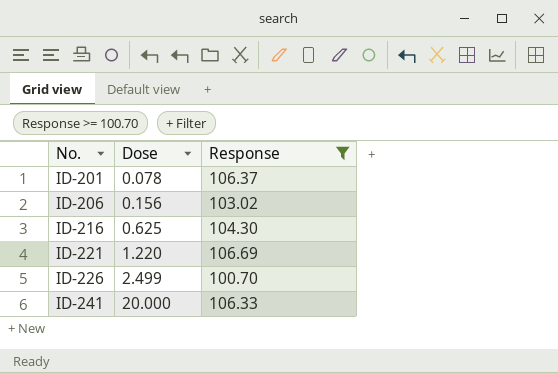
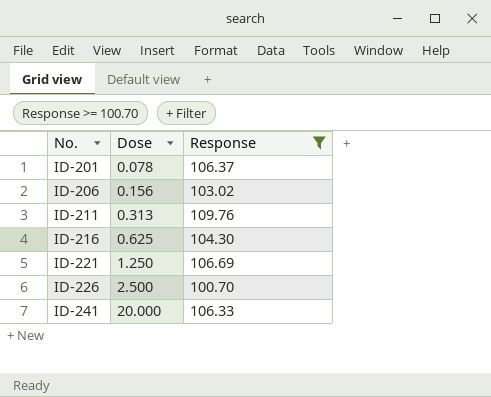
row ID-211: none -> 0.313 | 109.76
ID-221 | Dose: 1.220 -> 1.250
ID-226 | Dose: 2.499 -> 2.500

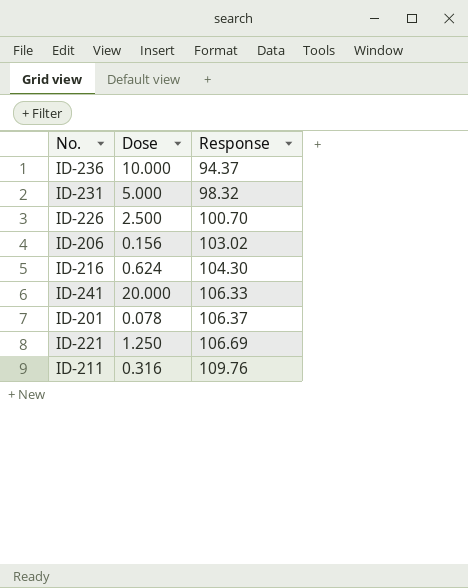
filter: Response >= 100.70 -> none
row order: No. ascending -> Response ascending
ID-216 | Dose: 0.625 -> 0.624
ID-211 | Dose: 0.313 -> 0.316

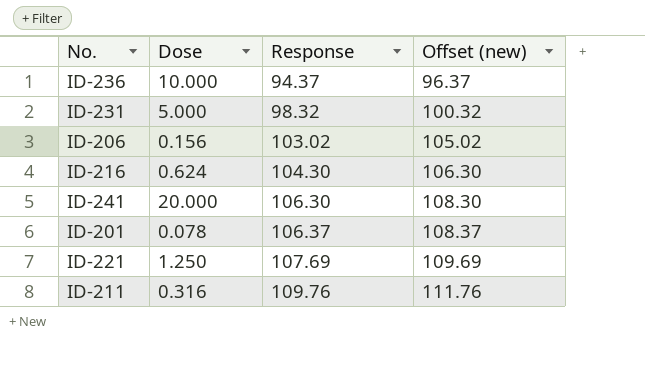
column Offset (new) | formula: none -> [Response] + 2
row ID-226: 2.500 | 100.70 -> none
ID-241 | Response: 106.33 -> 106.30
ID-221 | Response: 106.69 -> 107.69

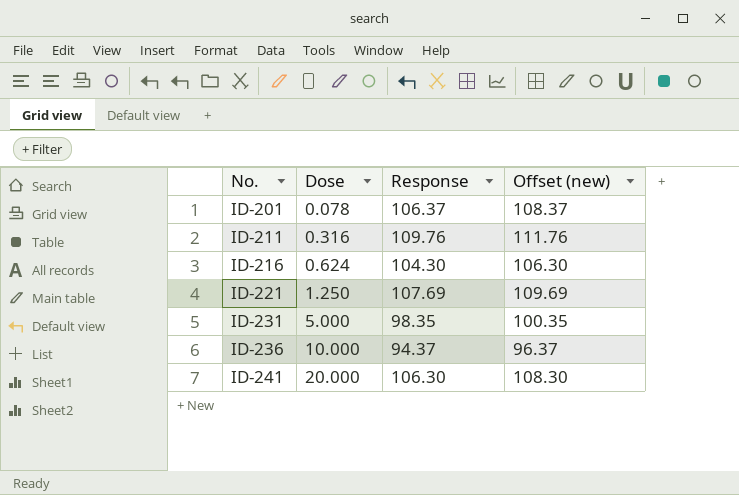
row order: Response ascending -> No. ascending
row ID-206: 0.156 | 103.02 | 105.02 -> none
ID-231 | Response: 98.32 -> 98.35
ID-231 | Offset (new): 100.32 -> 100.35

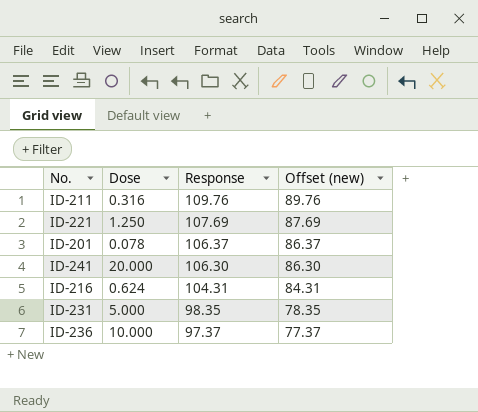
row order: No. ascending -> Response descending
column Offset (new) | formula: [Response] + 2 -> [Response] - 20
ID-216 | Response: 104.30 -> 104.31
ID-236 | Response: 94.37 -> 97.37

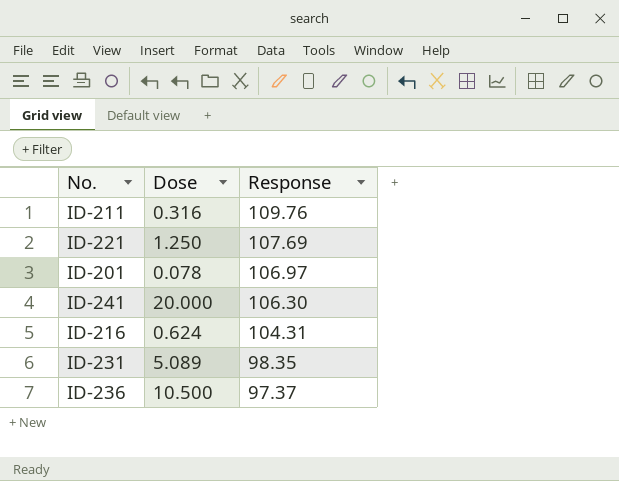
column Offset (new) | formula: [Response] - 20 -> none
ID-201 | Response: 106.37 -> 106.97
ID-231 | Dose: 5.000 -> 5.089
ID-236 | Dose: 10.000 -> 10.500

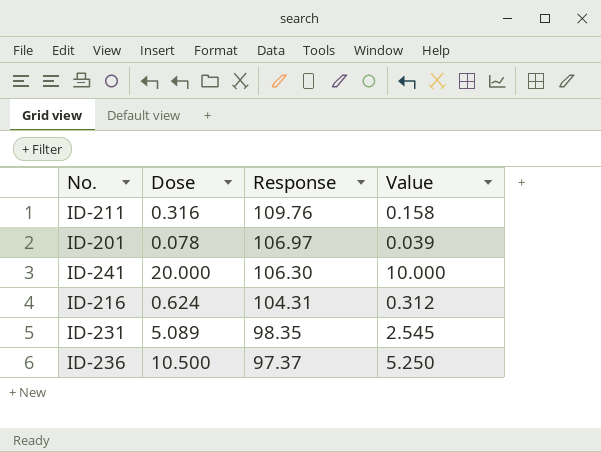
column Value | formula: none -> [Dose] * 0.5
row ID-221: 1.250 | 107.69 -> none

